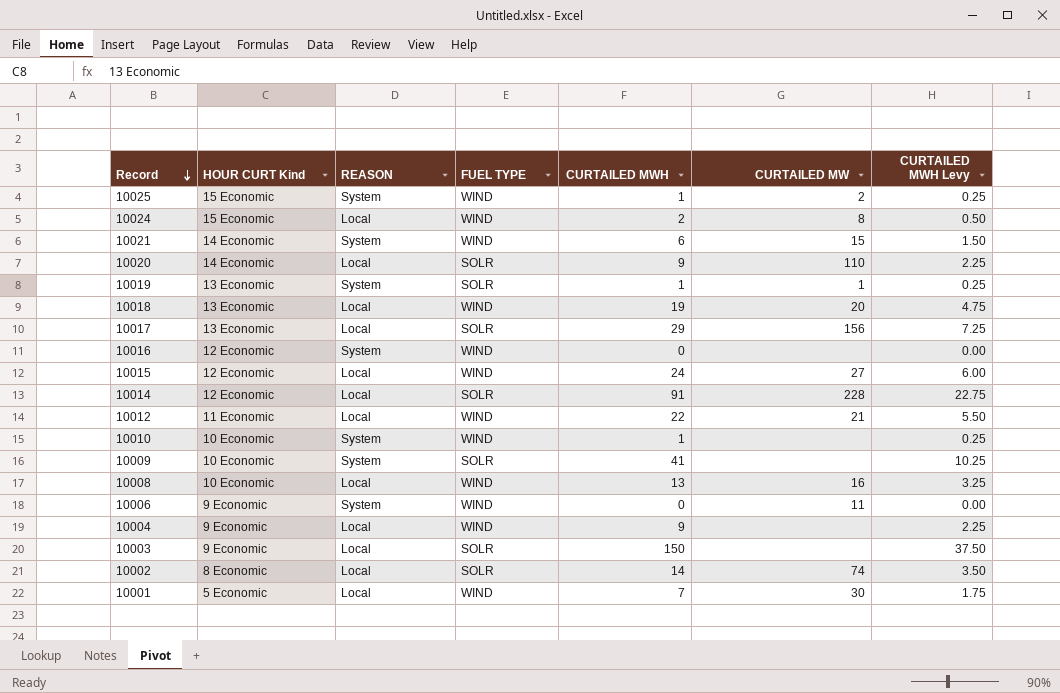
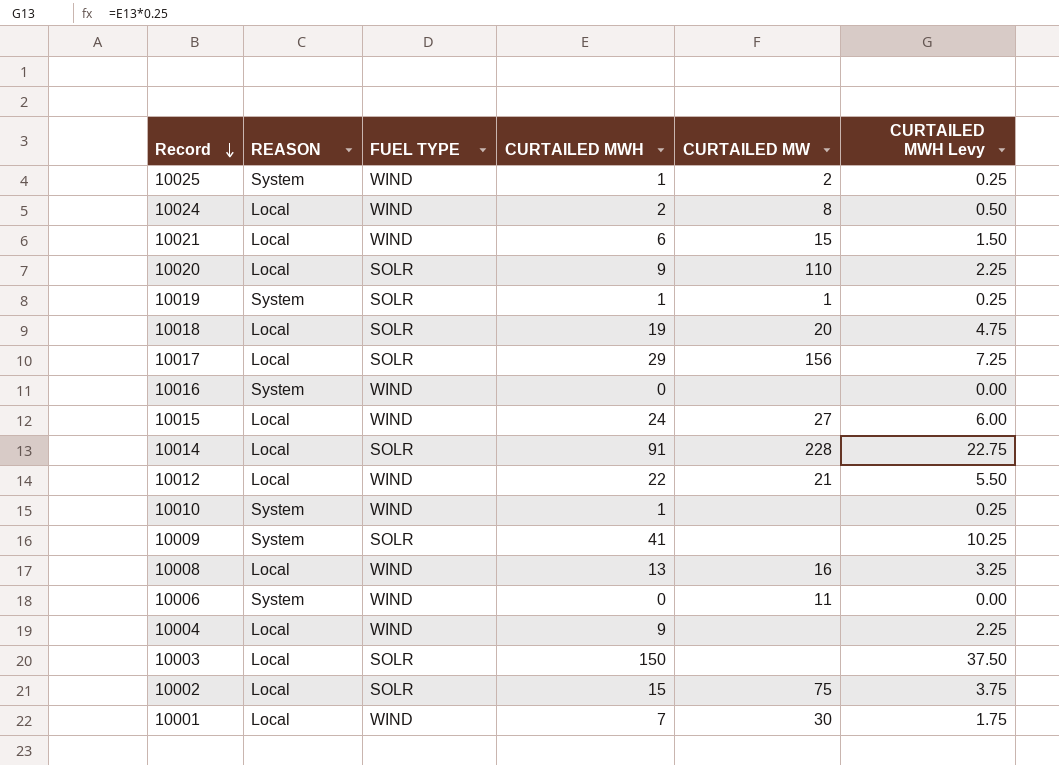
column HOUR CURT Kind | position: 2 -> none
10021 | REASON: System -> Local
10018 | FUEL TYPE: WIND -> SOLR
10002 | CURTAILED MWH: 14 -> 15
10002 | CURTAILED MW: 74 -> 75
10002 | CURTAILED MWH Levy: 3.50 -> 3.75

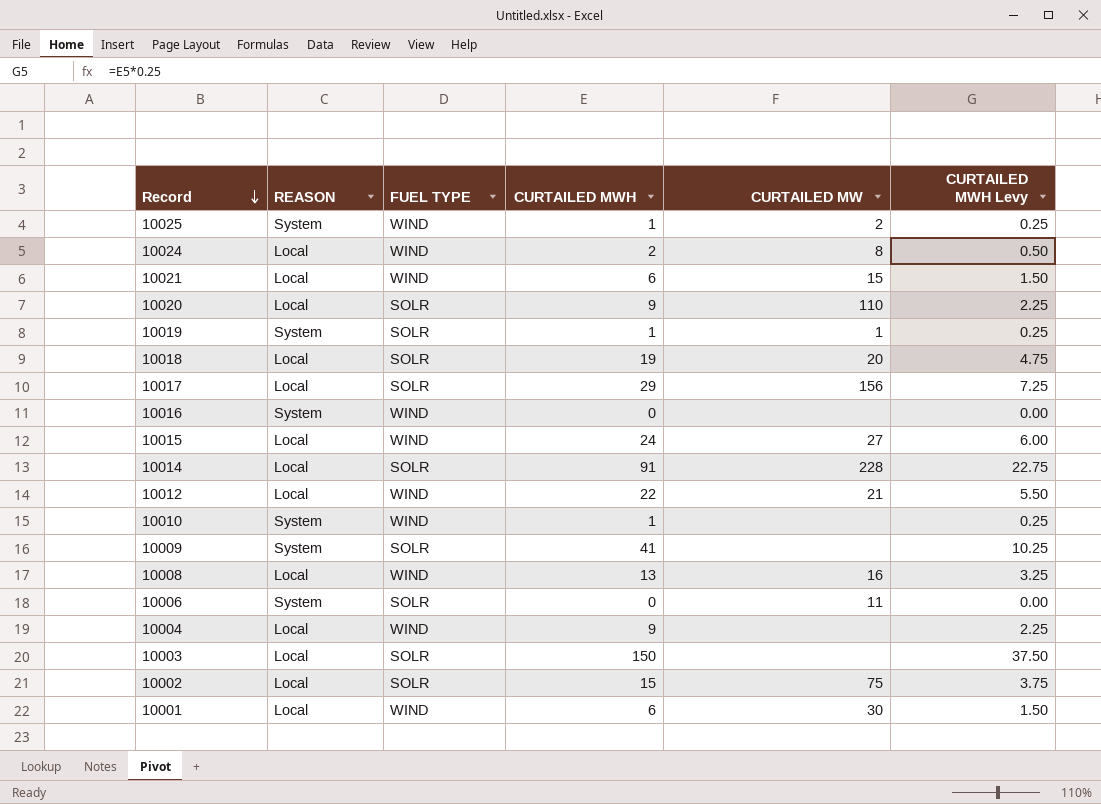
10006 | FUEL TYPE: WIND -> SOLR
10001 | CURTAILED MWH: 7 -> 6
10001 | CURTAILED MWH Levy: 1.75 -> 1.50

